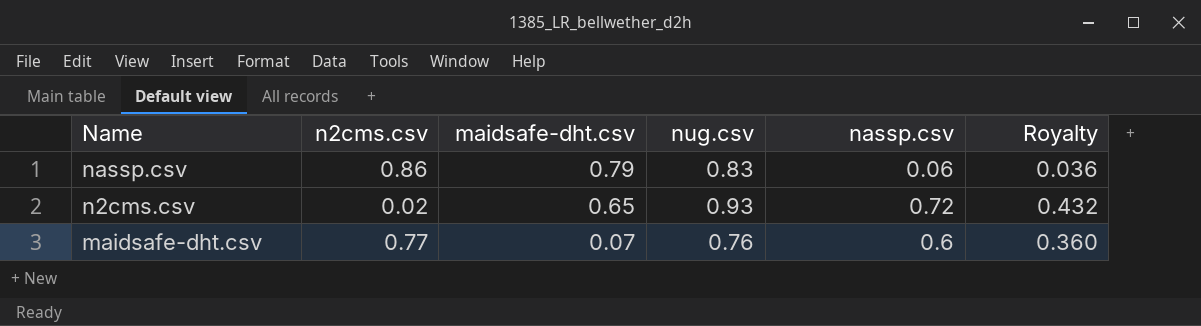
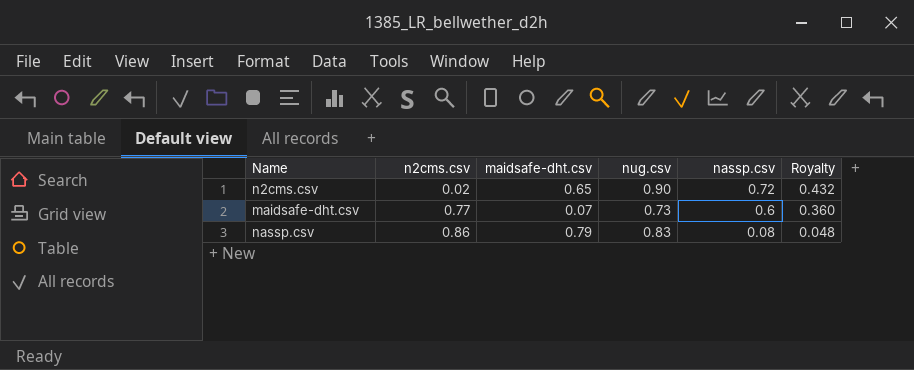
row order: Name descending -> n2cms.csv ascending
n2cms.csv | nug.csv: 0.93 -> 0.90
maidsafe-dht.csv | nug.csv: 0.76 -> 0.73
nassp.csv | nassp.csv: 0.06 -> 0.08
nassp.csv | Royalty: 0.036 -> 0.048

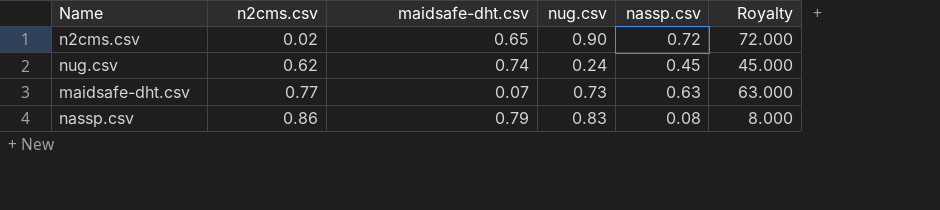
column Royalty | formula: [nassp.csv] * 0.6 -> [nassp.csv] * 100
row nug.csv: none -> 0.62 | 0.74 | 0.24 | 0.45 | 45.000
maidsafe-dht.csv | nassp.csv: 0.6 -> 0.63

